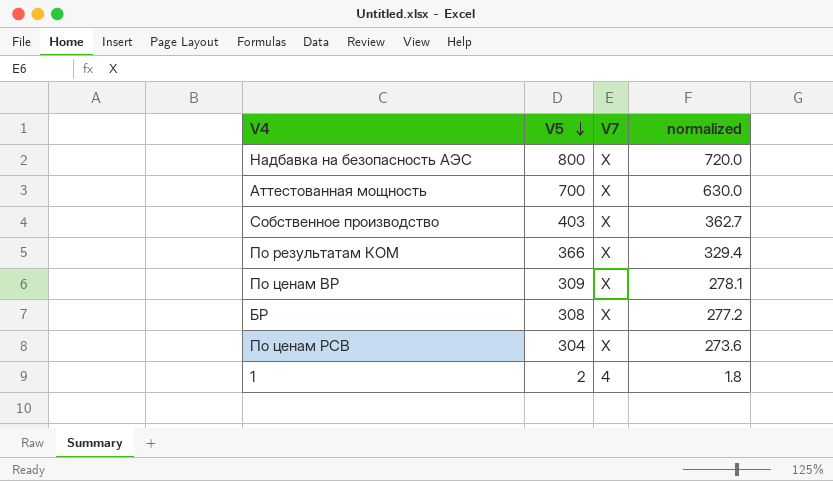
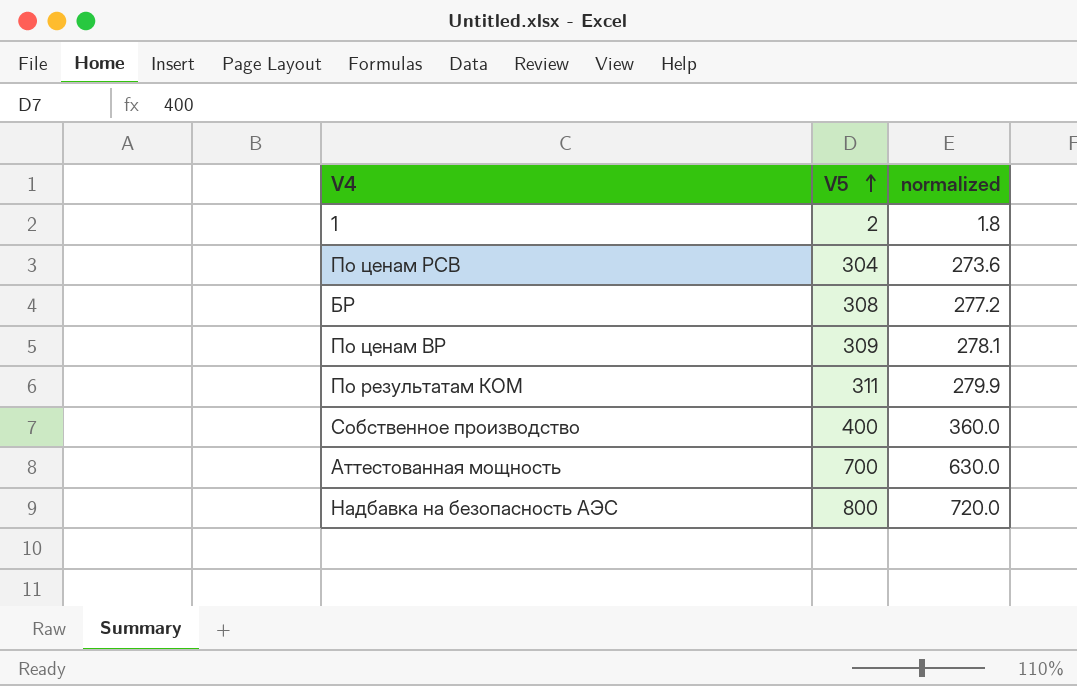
row order: V5 descending -> V5 ascending
column V7 | position: 3 -> none
По результатам КОМ | V5: 366 -> 311
По результатам КОМ | normalized: 329.4 -> 279.9
Собственное производство | V5: 403 -> 400
Собственное производство | normalized: 362.7 -> 360.0

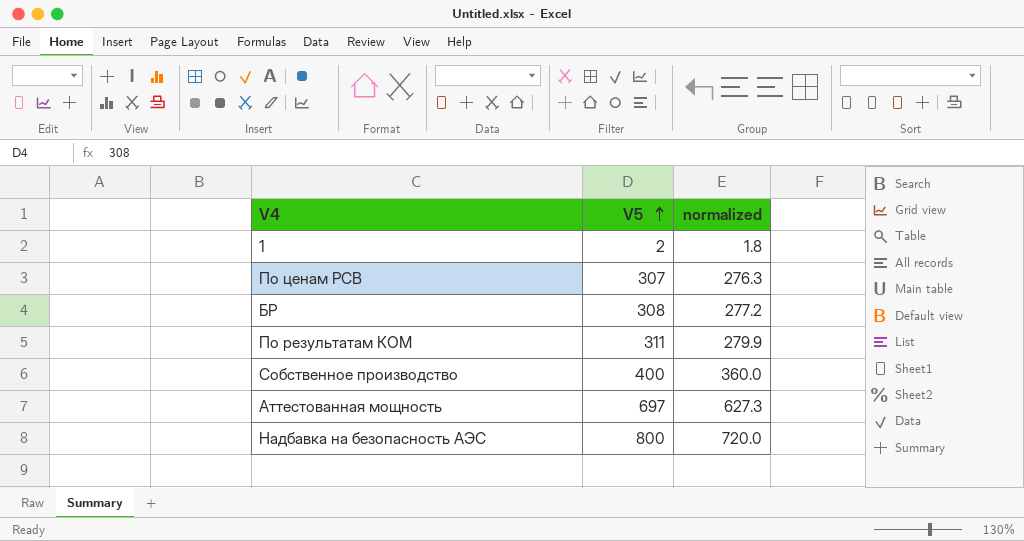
row По ценам ВР: 309 | 278.1 -> none
По ценам РСВ | V5: 304 -> 307
По ценам РСВ | normalized: 273.6 -> 276.3
Аттестованная мощность | V5: 700 -> 697
Аттестованная мощность | normalized: 630.0 -> 627.3

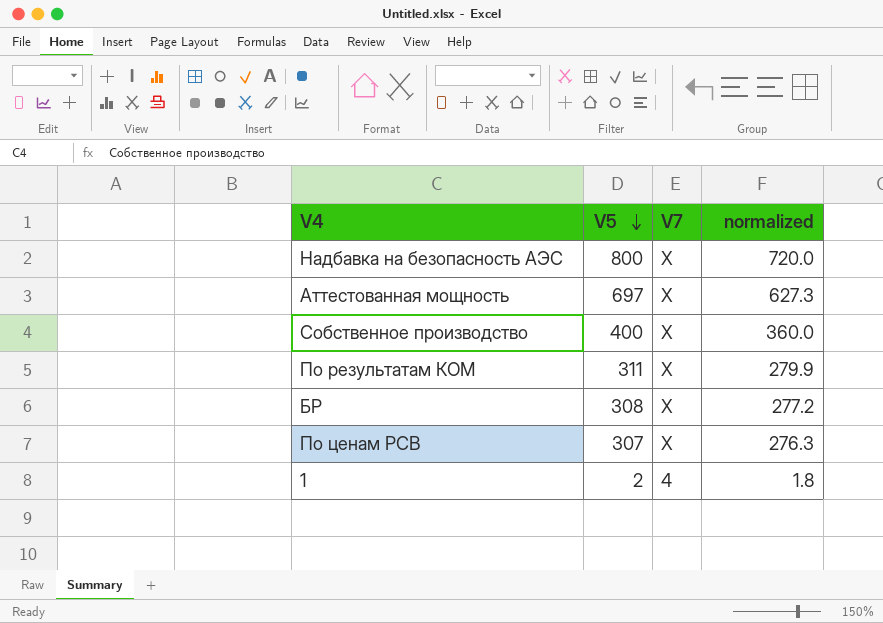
row order: V5 ascending -> V5 descending
column V7 | position: none -> 3

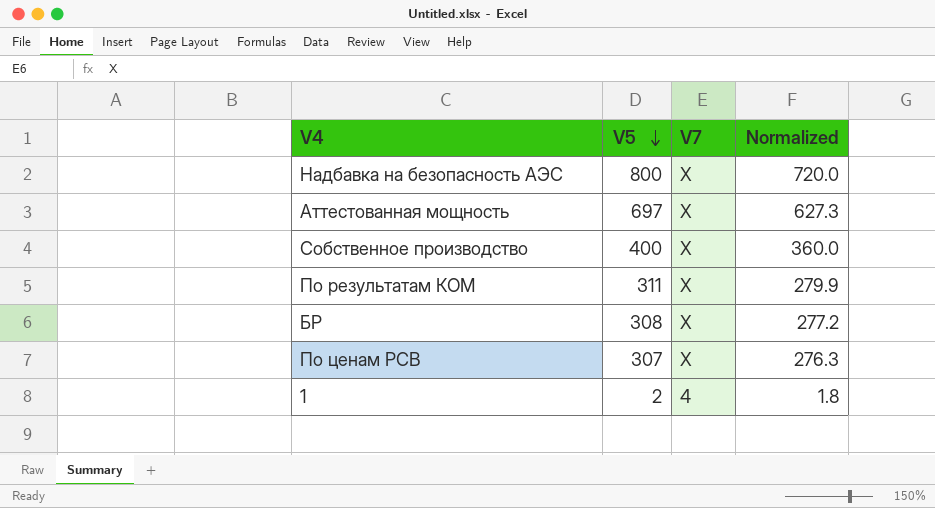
column name: normalized -> Normalized

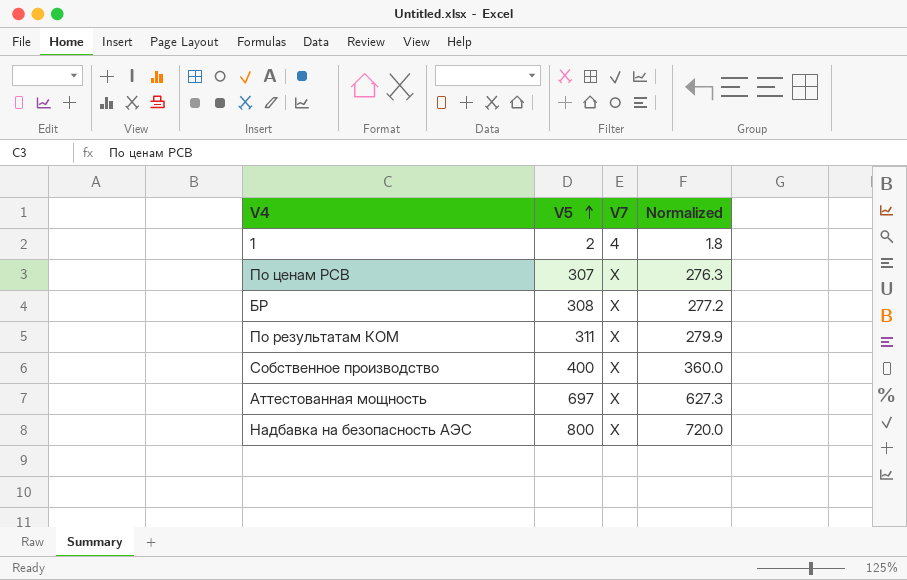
row order: V5 descending -> V5 ascending

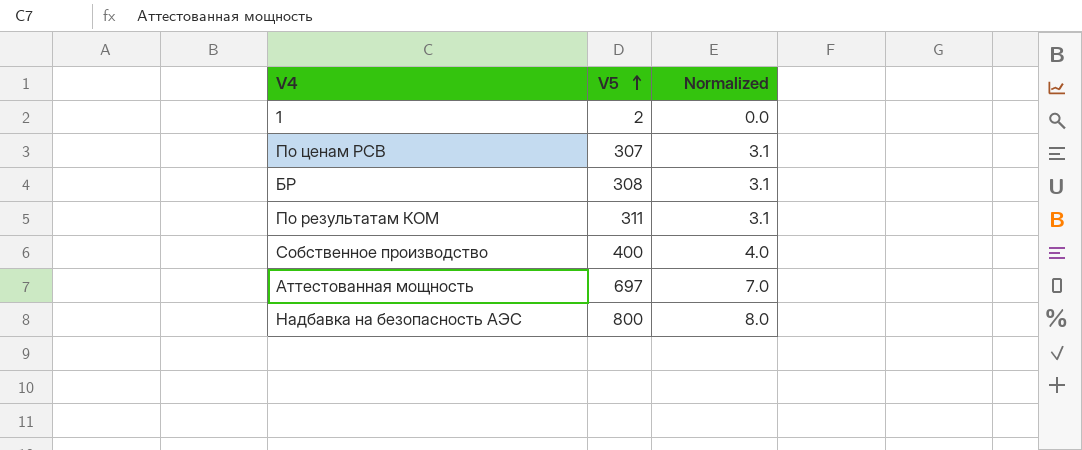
column V7 | position: 3 -> none
column Normalized | formula: [V5] * 0.9 -> [V5] * 0.01

